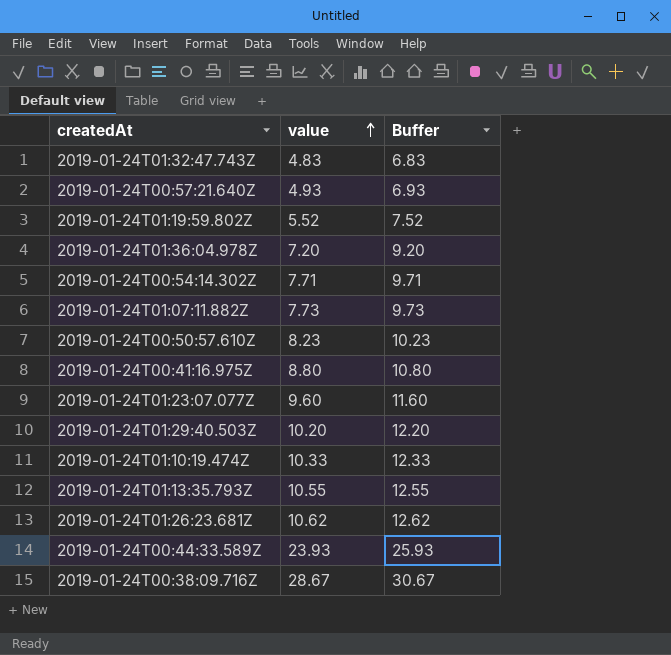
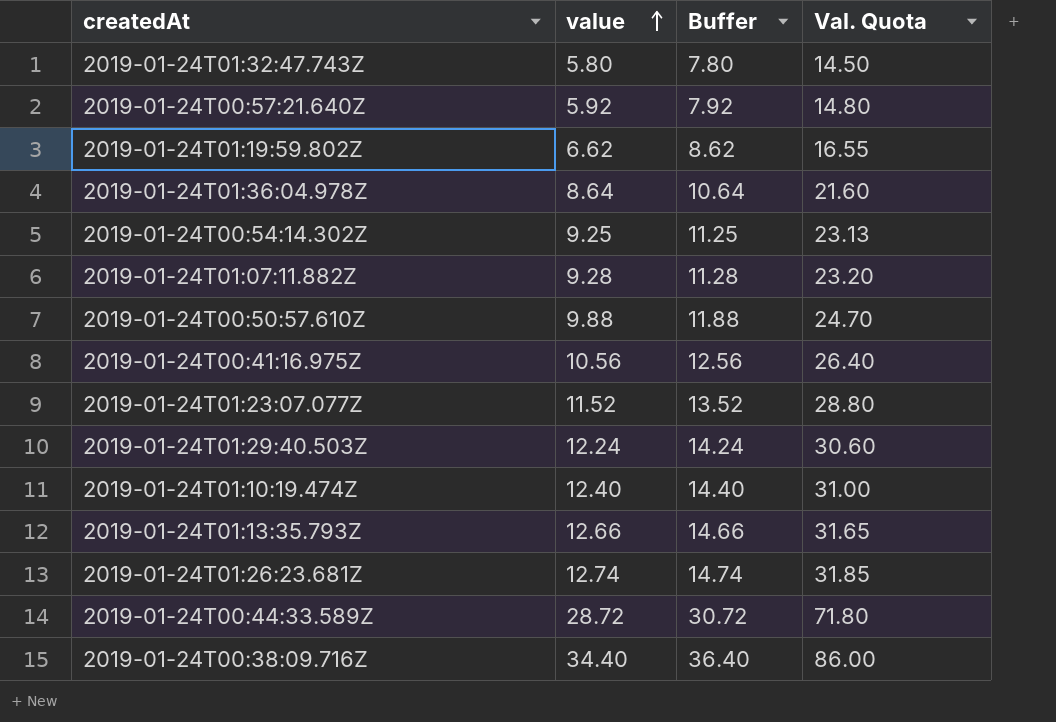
column Val. Quota | formula: none -> [value] * 2.5
2019-01-24T01:32:47.743Z | value: 4.83 -> 5.80
2019-01-24T01:32:47.743Z | Buffer: 6.83 -> 7.80
2019-01-24T00:57:21.640Z | value: 4.93 -> 5.92
2019-01-24T00:57:21.640Z | Buffer: 6.93 -> 7.92
2019-01-24T01:19:59.802Z | value: 5.52 -> 6.62
2019-01-24T01:19:59.802Z | Buffer: 7.52 -> 8.62
2019-01-24T01:36:04.978Z | value: 7.20 -> 8.64
2019-01-24T01:36:04.978Z | Buffer: 9.20 -> 10.64
2019-01-24T00:54:14.302Z | value: 7.71 -> 9.25
2019-01-24T00:54:14.302Z | Buffer: 9.71 -> 11.25
2019-01-24T01:07:11.882Z | value: 7.73 -> 9.28
2019-01-24T01:07:11.882Z | Buffer: 9.73 -> 11.28
2019-01-24T00:50:57.610Z | value: 8.23 -> 9.88
2019-01-24T00:50:57.610Z | Buffer: 10.23 -> 11.88
2019-01-24T00:41:16.975Z | value: 8.80 -> 10.56
2019-01-24T00:41:16.975Z | Buffer: 10.80 -> 12.56
2019-01-24T01:23:07.077Z | value: 9.60 -> 11.52
2019-01-24T01:23:07.077Z | Buffer: 11.60 -> 13.52
2019-01-24T01:29:40.503Z | value: 10.20 -> 12.24
2019-01-24T01:29:40.503Z | Buffer: 12.20 -> 14.24
2019-01-24T01:10:19.474Z | value: 10.33 -> 12.40
2019-01-24T01:10:19.474Z | Buffer: 12.33 -> 14.40
2019-01-24T01:13:35.793Z | value: 10.55 -> 12.66
2019-01-24T01:13:35.793Z | Buffer: 12.55 -> 14.66
2019-01-24T01:26:23.681Z | value: 10.62 -> 12.74
2019-01-24T01:26:23.681Z | Buffer: 12.62 -> 14.74
2019-01-24T00:44:33.589Z | value: 23.93 -> 28.72
2019-01-24T00:44:33.589Z | Buffer: 25.93 -> 30.72
2019-01-24T00:38:09.716Z | value: 28.67 -> 34.40
2019-01-24T00:38:09.716Z | Buffer: 30.67 -> 36.40

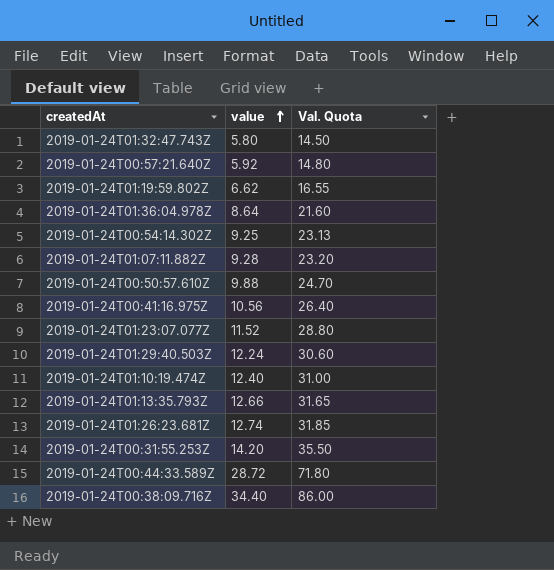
column Buffer | formula: [value] + 2 -> none
row 2019-01-24T00:31:55.253Z: none -> 14.20 | 35.50

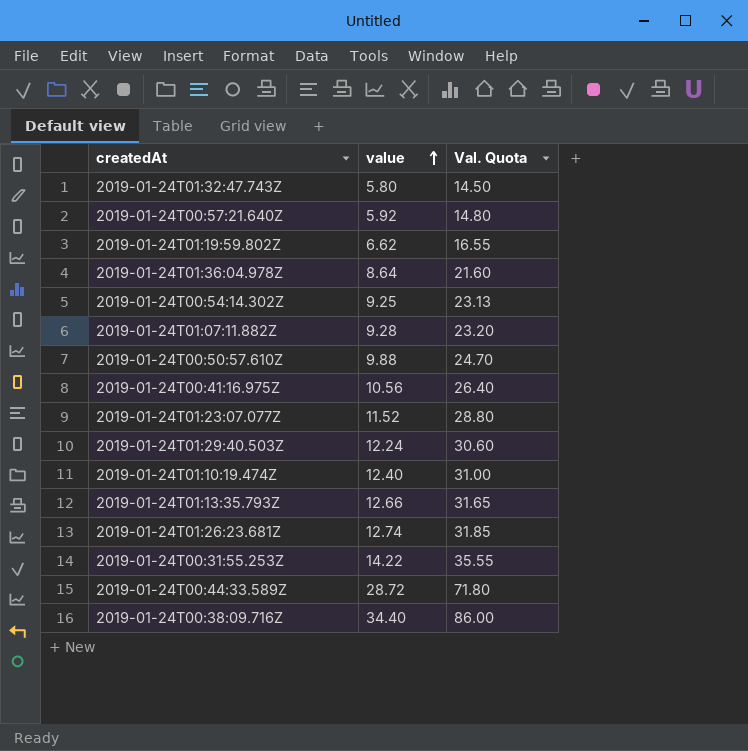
2019-01-24T00:31:55.253Z | value: 14.20 -> 14.22
2019-01-24T00:31:55.253Z | Val. Quota: 35.50 -> 35.55

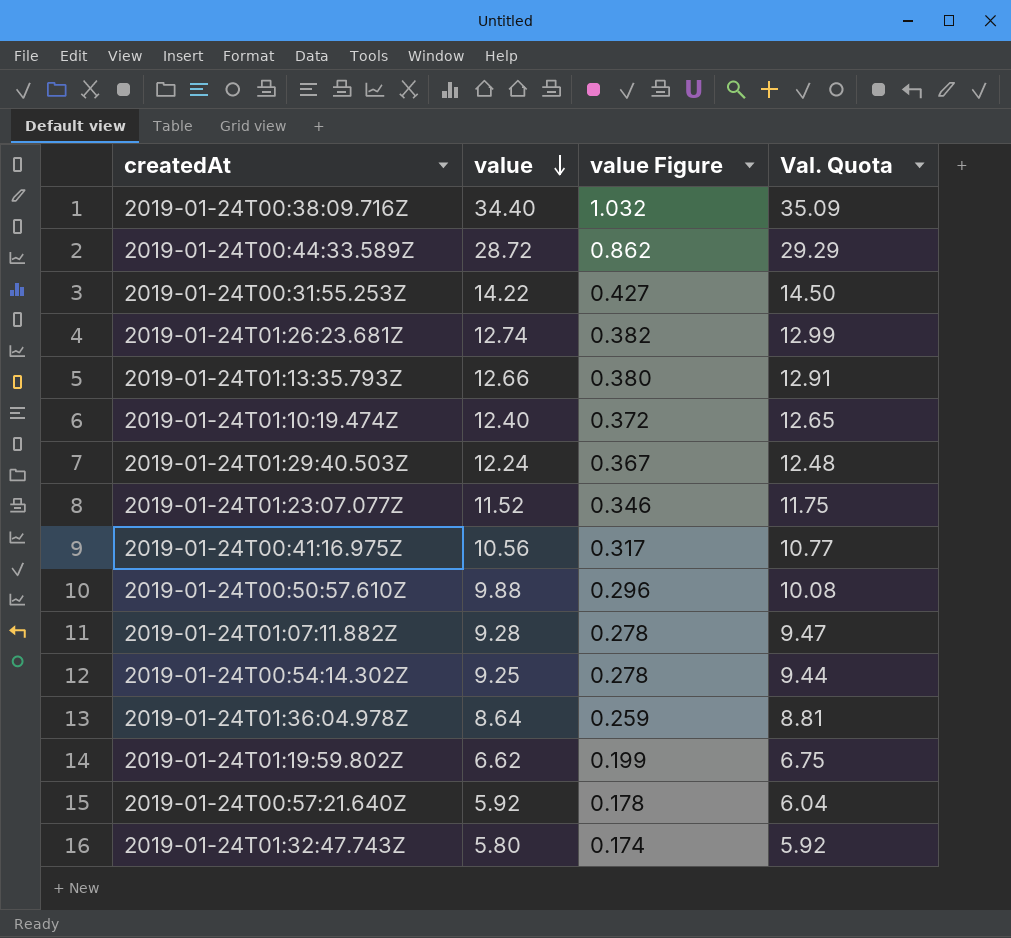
row order: value ascending -> value descending
column value Figure | formula: none -> [value] * 0.03
column Val. Quota | formula: [value] * 2.5 -> [value] * 1.02

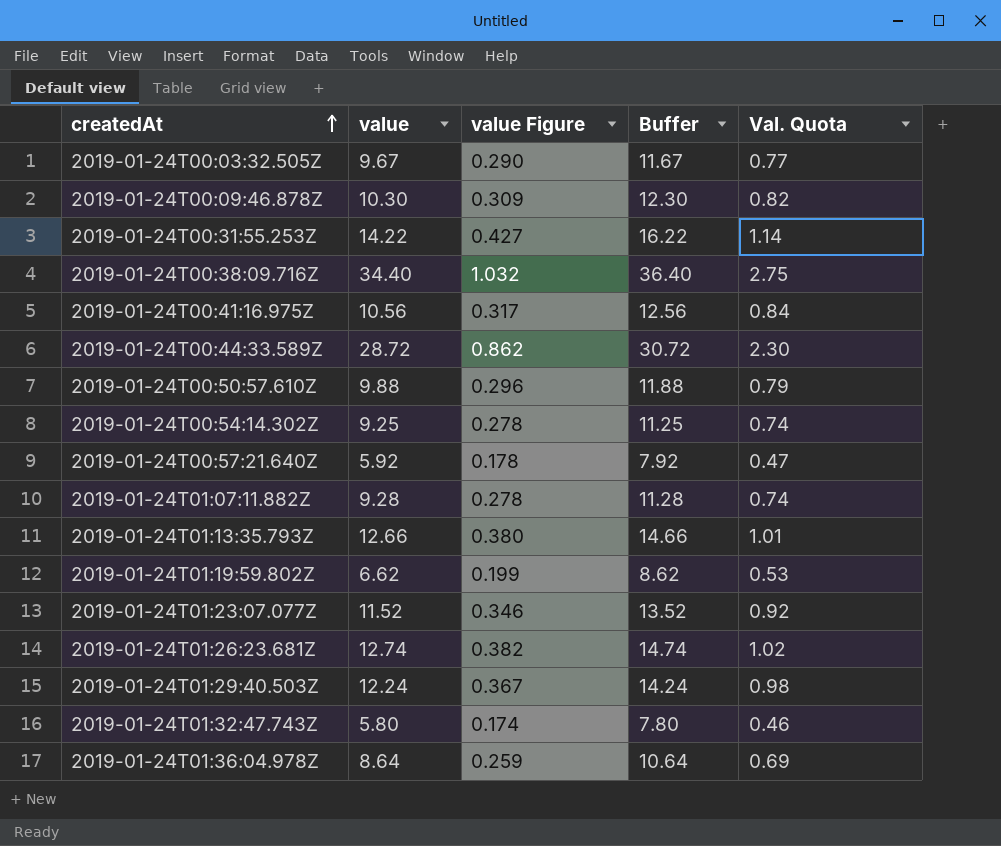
row order: value descending -> createdAt ascending
column Buffer | formula: none -> [value] + 2
column Val. Quota | formula: [value] * 1.02 -> [value] * 0.08
row 2019-01-24T01:10:19.474Z: 12.40 | 0.372 | 12.65 -> none
row 2019-01-24T00:03:32.505Z: none -> 9.67 | 0.290 | 11.67 | 0.77
row 2019-01-24T00:09:46.878Z: none -> 10.30 | 0.309 | 12.30 | 0.82

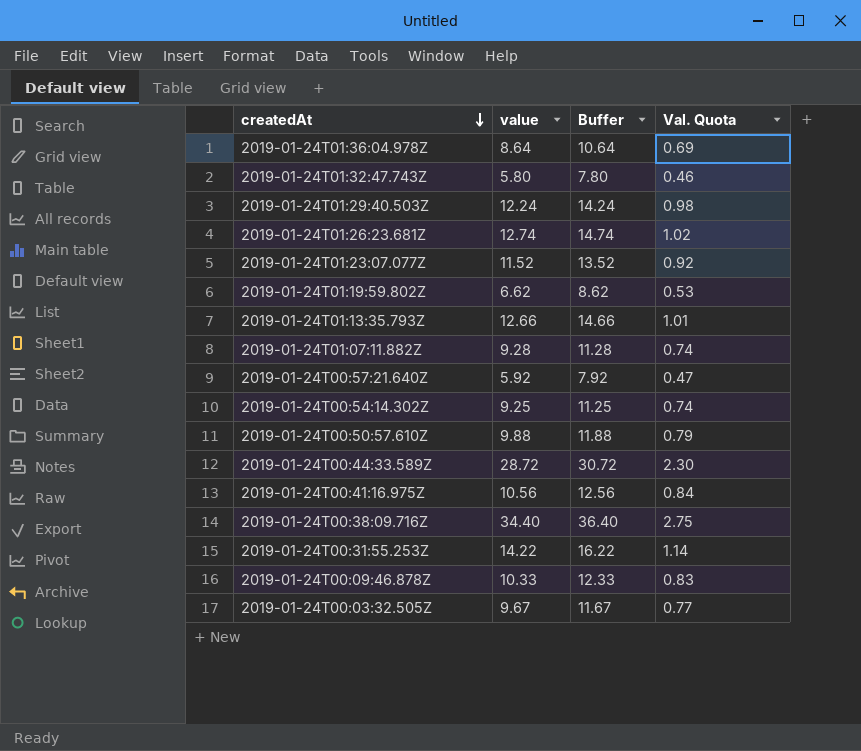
row order: createdAt ascending -> createdAt descending
column value Figure | formula: [value] * 0.03 -> none
2019-01-24T00:09:46.878Z | value: 10.30 -> 10.33
2019-01-24T00:09:46.878Z | Buffer: 12.30 -> 12.33
2019-01-24T00:09:46.878Z | Val. Quota: 0.82 -> 0.83

